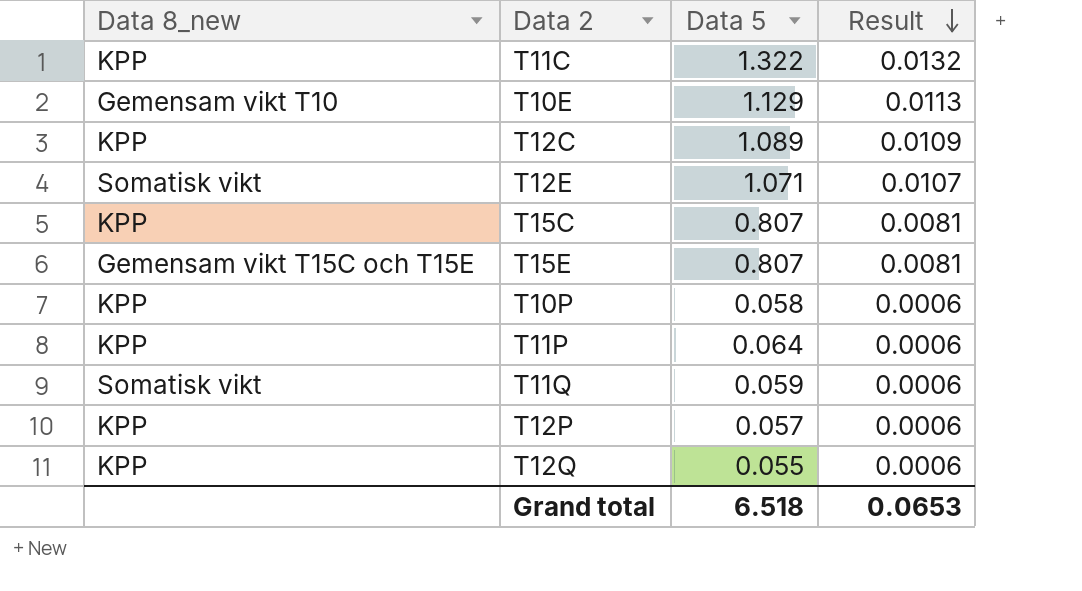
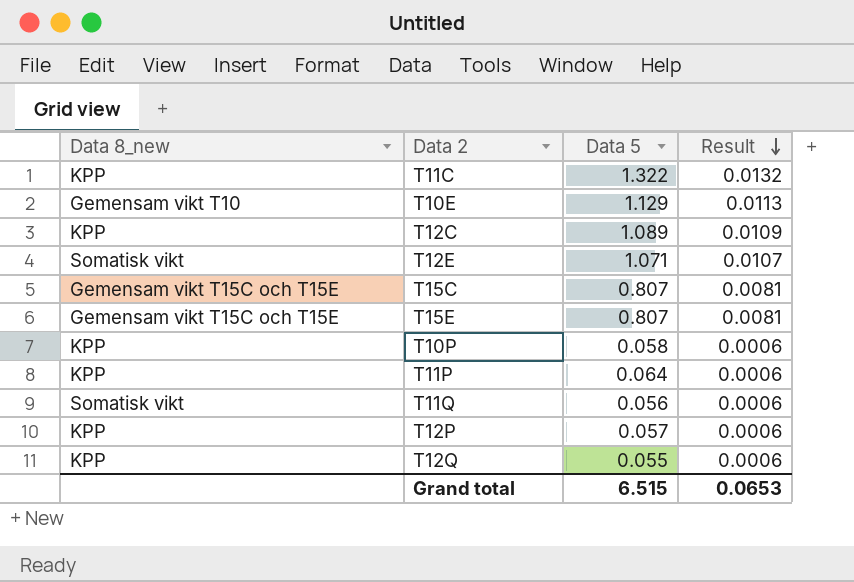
T15C | Data 8_new: KPP -> Gemensam vikt T15C och T15E
T11Q | Data 5: 0.059 -> 0.056
Grand total | Data 5: 6.518 -> 6.515

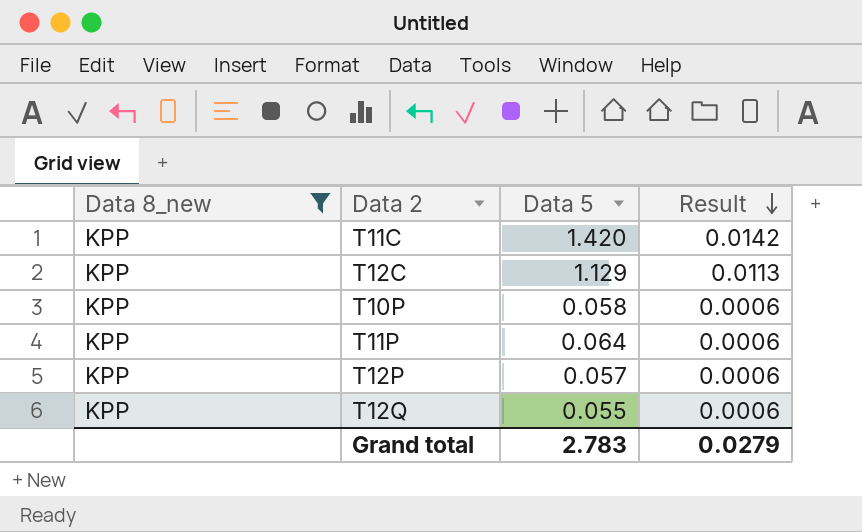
filter: none -> Data 8_new = KPP
T11C | Data 5: 1.322 -> 1.420
T11C | Result: 0.0132 -> 0.0142
T12C | Data 5: 1.089 -> 1.129
T12C | Result: 0.0109 -> 0.0113
Grand total | Data 5: 6.515 -> 2.783
Grand total | Result: 0.0653 -> 0.0279

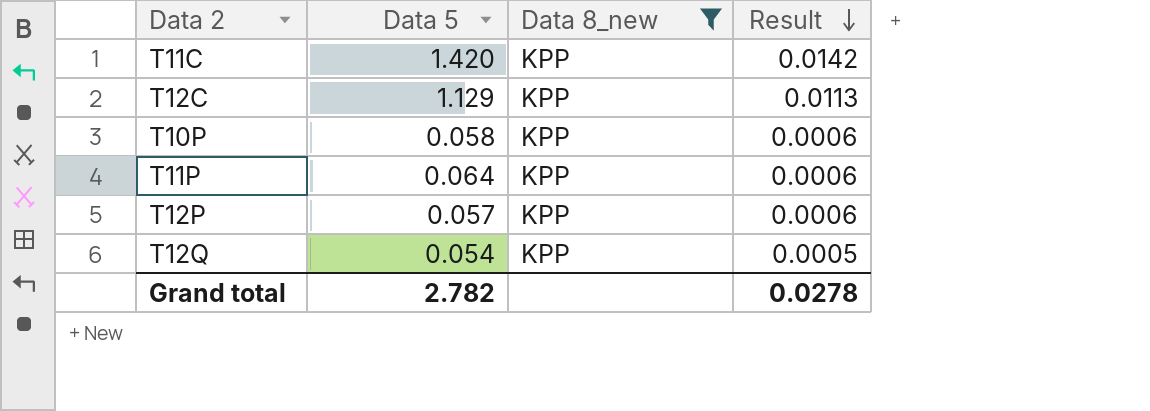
column Data 8_new | position: 1 -> 3
T12Q | Data 5: 0.055 -> 0.054
T12Q | Result: 0.0006 -> 0.0005
Grand total | Data 5: 2.783 -> 2.782
Grand total | Result: 0.0279 -> 0.0278

